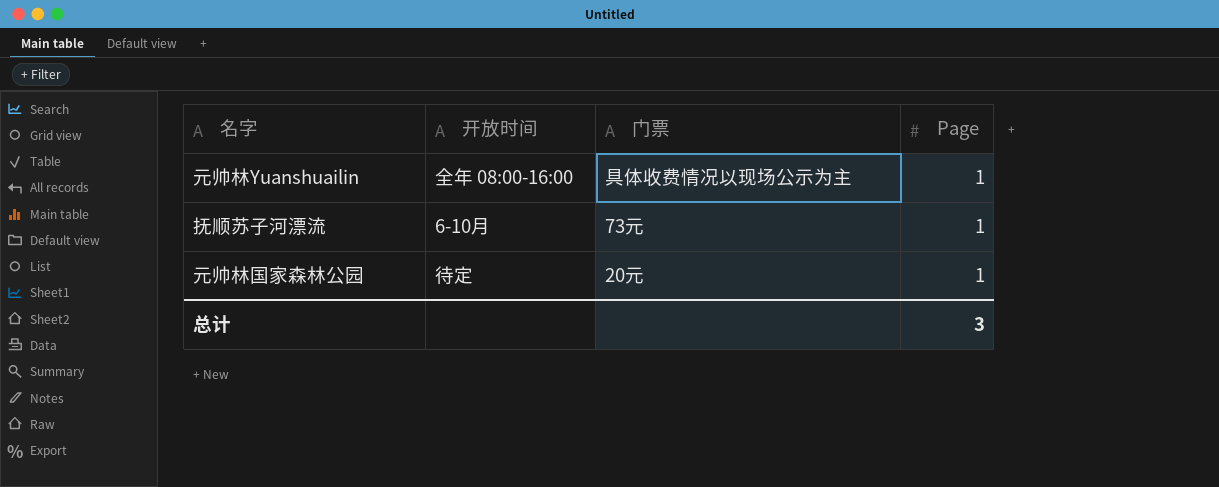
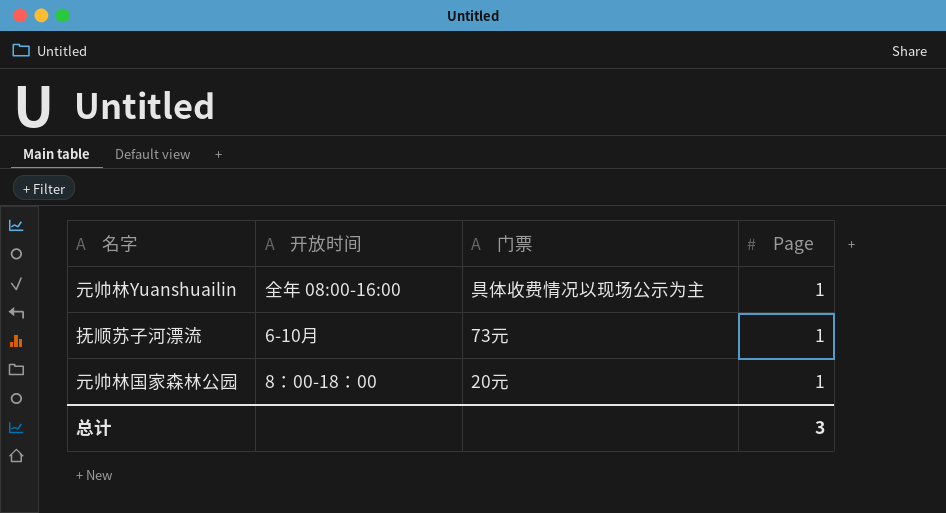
元帅林国家森林公园 | 开放时间: 待定 -> 8：00-18：00

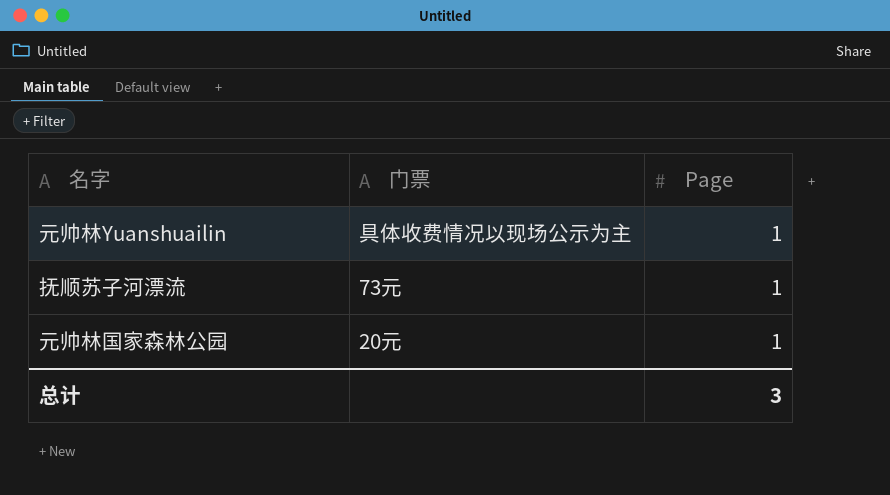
column 开放时间 | position: 2 -> none

